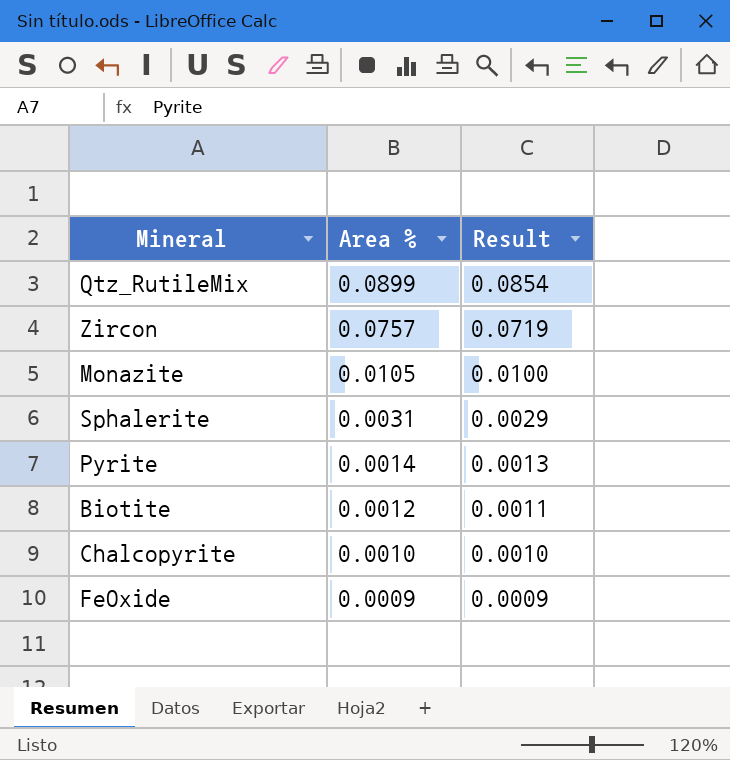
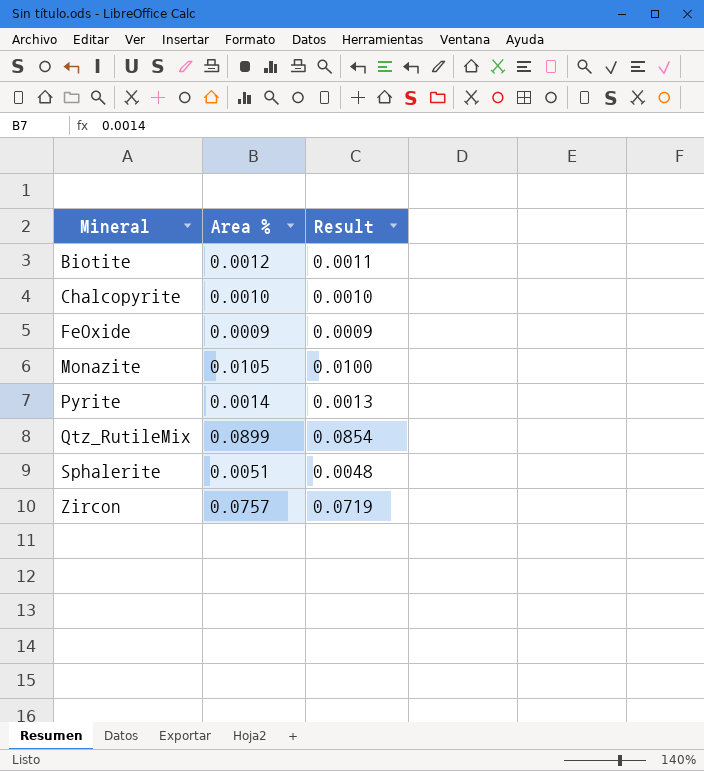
row order: Area % descending -> Mineral ascending
Sphalerite | Area %: 0.0031 -> 0.0051
Sphalerite | Result: 0.0029 -> 0.0048

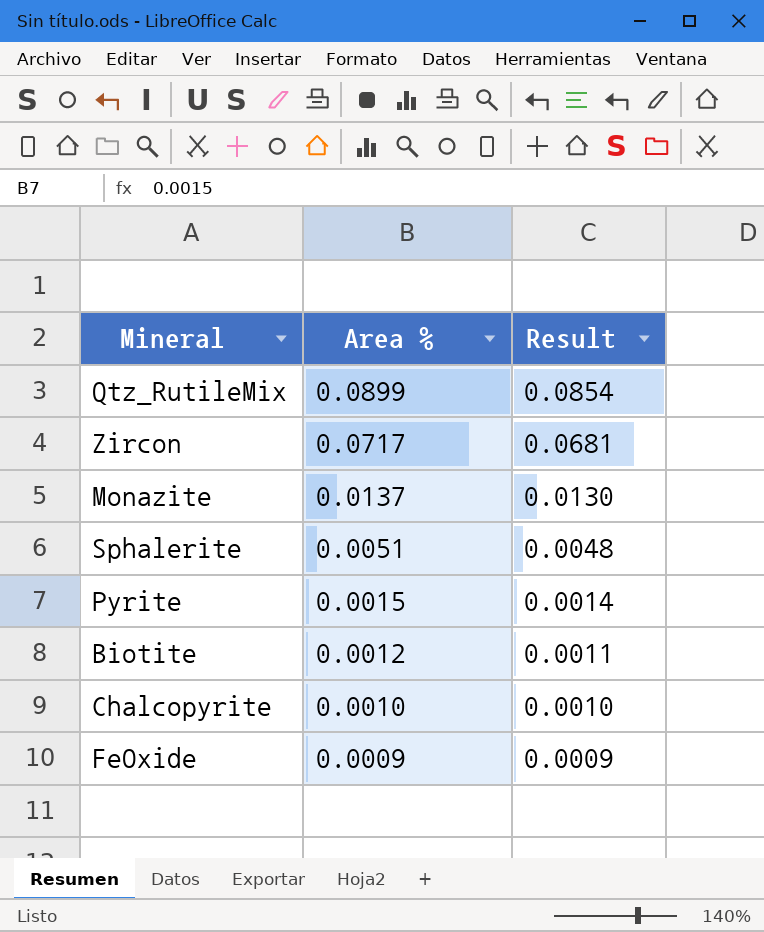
row order: Mineral ascending -> Area % descending
Zircon | Area %: 0.0757 -> 0.0717
Zircon | Result: 0.0719 -> 0.0681
Monazite | Area %: 0.0105 -> 0.0137
Monazite | Result: 0.0100 -> 0.0130
Pyrite | Area %: 0.0014 -> 0.0015
Pyrite | Result: 0.0013 -> 0.0014

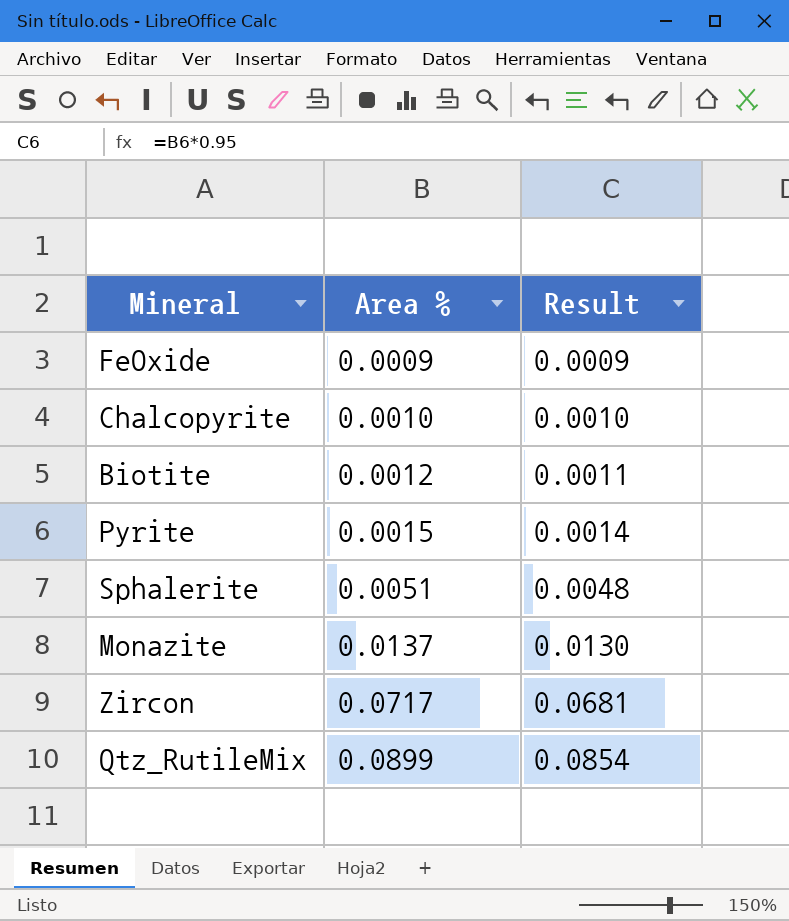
row order: Area % descending -> Area % ascending

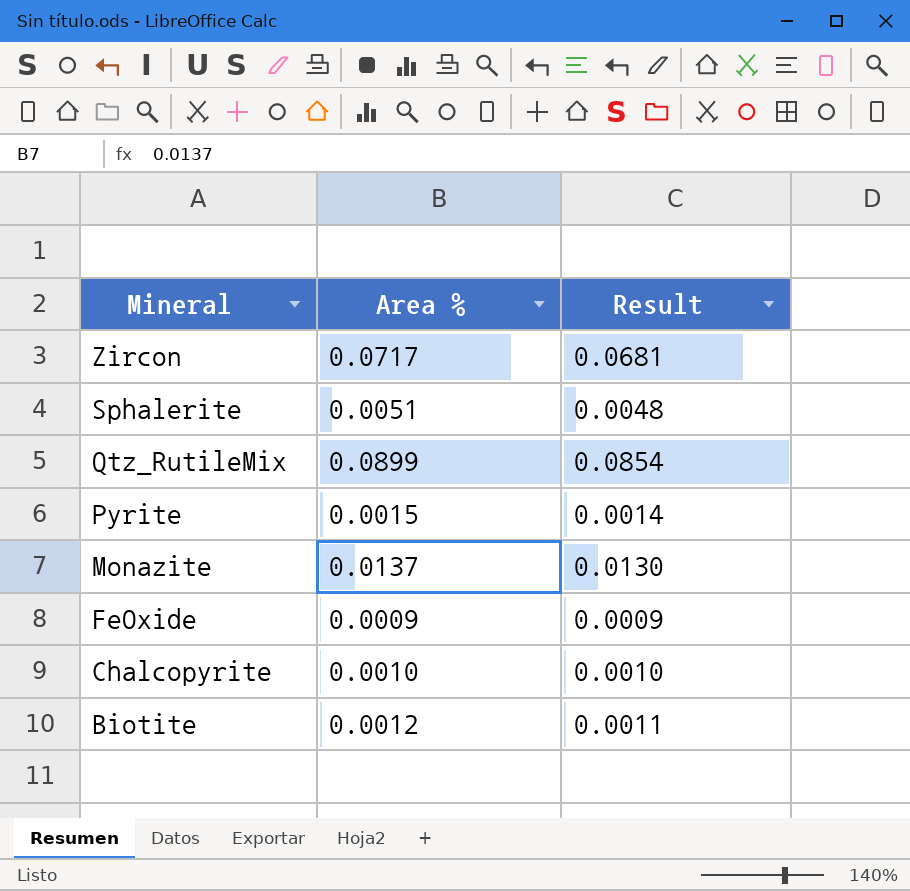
row order: Area % ascending -> Mineral descending

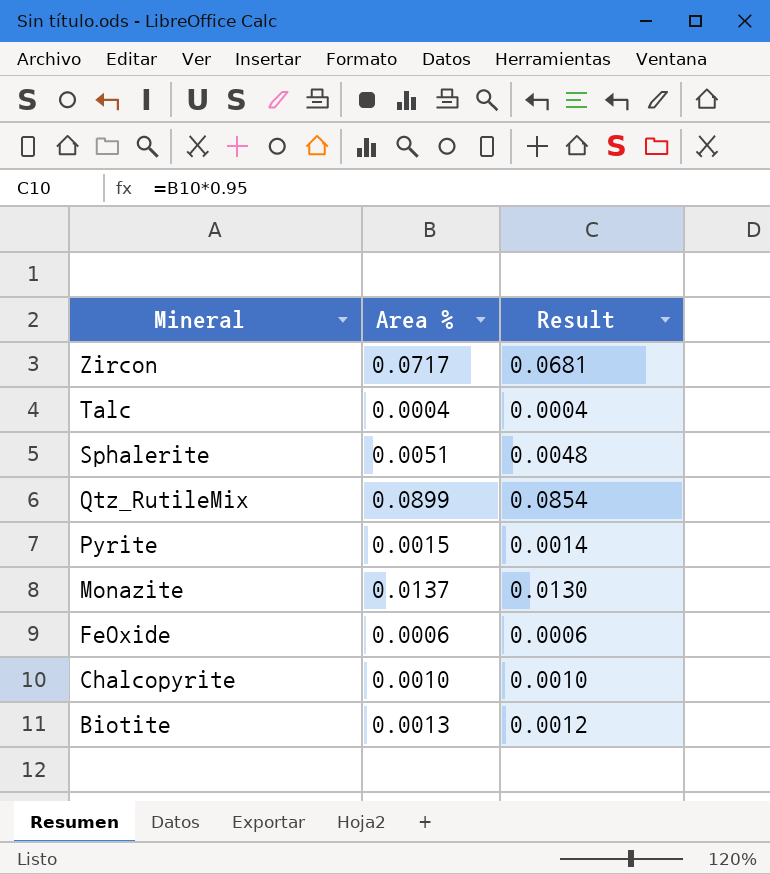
row Talc: none -> 0.0004 | 0.0004
FeOxide | Area %: 0.0009 -> 0.0006
FeOxide | Result: 0.0009 -> 0.0006
Biotite | Area %: 0.0012 -> 0.0013
Biotite | Result: 0.0011 -> 0.0012

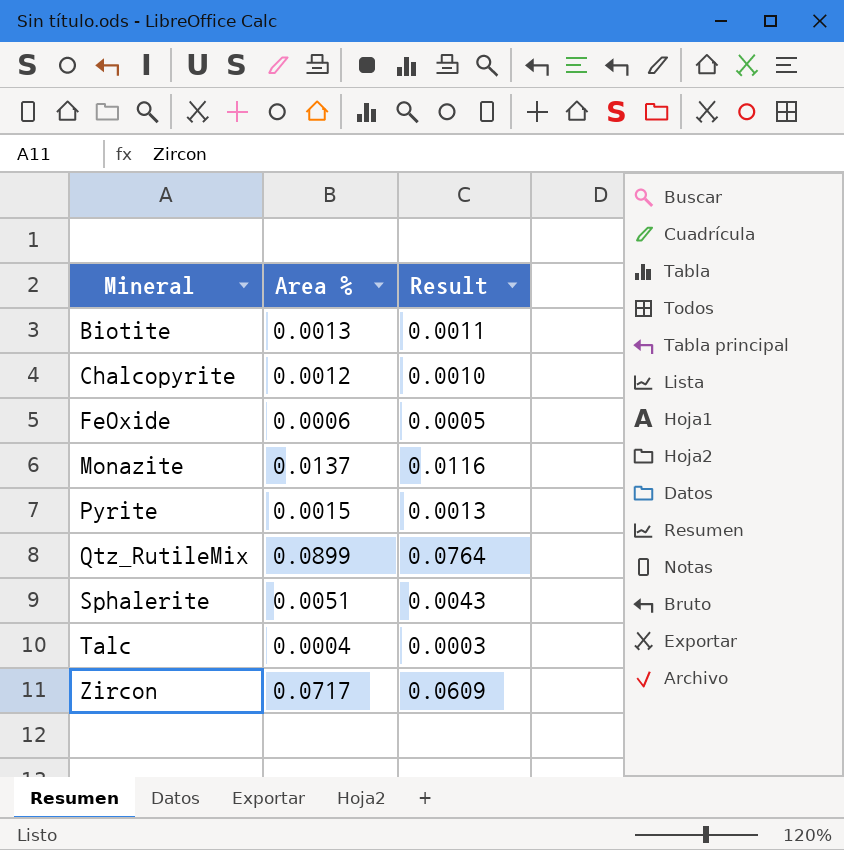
row order: Mineral descending -> Mineral ascending
column Result | formula: [Area %] * 0.95 -> [Area %] * 0.85
Chalcopyrite | Area %: 0.0010 -> 0.0012

